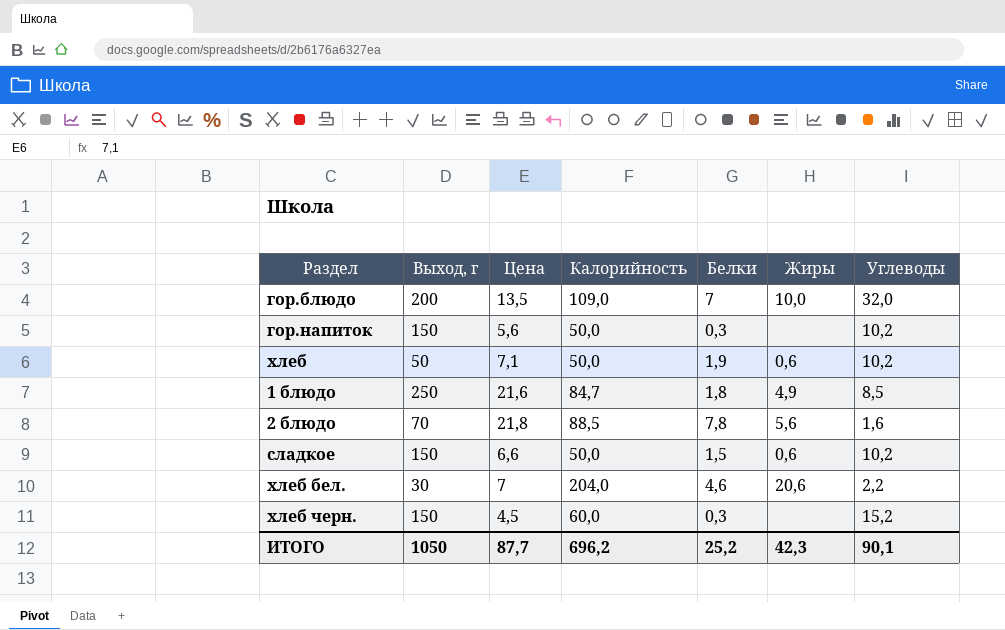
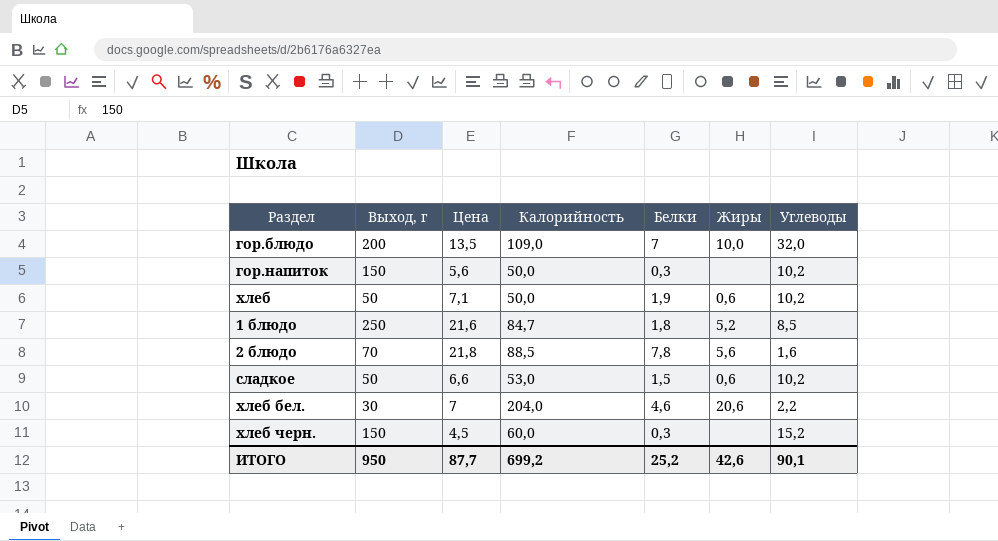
1 блюдо | Жиры: 4,9 -> 5,2
сладкое | Выход, г: 150 -> 50
сладкое | Калорийность: 50,0 -> 53,0
ИТОГО | Выход, г: 1050 -> 950
ИТОГО | Калорийность: 696,2 -> 699,2
ИТОГО | Жиры: 42,3 -> 42,6

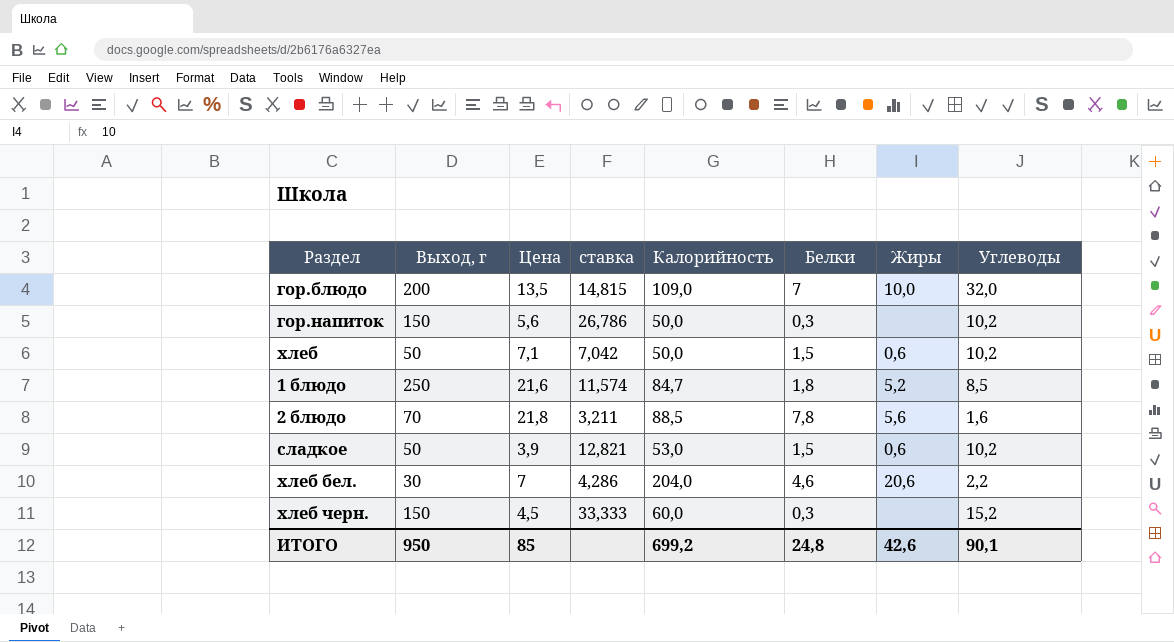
column ставка | formula: none -> [Выход, г] / [Цена]
хлеб | Белки: 1,9 -> 1,5
сладкое | Цена: 6,6 -> 3,9
ИТОГО | Цена: 87,7 -> 85
ИТОГО | Белки: 25,2 -> 24,8

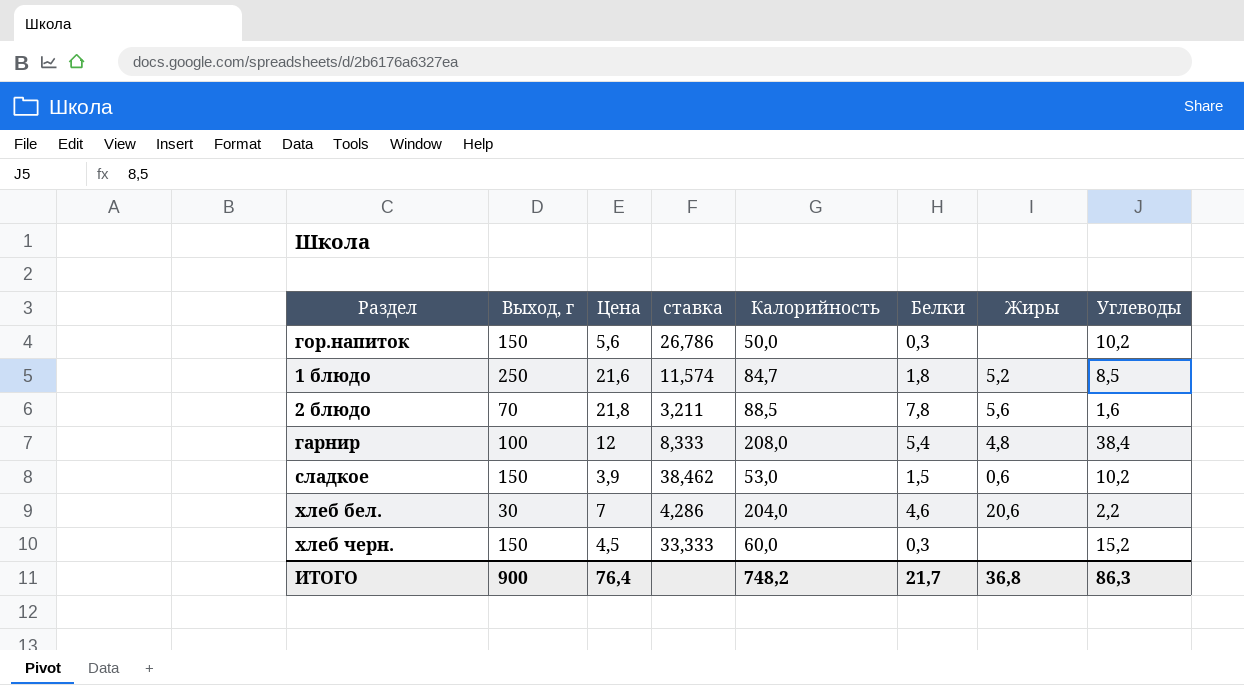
row гор.блюдо: 200 | 13,5 | 14,815 | 109,0 | 7 | 10,0 | 32,0 -> none
row хлеб: 50 | 7,1 | 7,042 | 50,0 | 1,5 | 0,6 | 10,2 -> none
row гарнир: none -> 100 | 12 | 8,333 | 208,0 | 5,4 | 4,8 | 38,4
сладкое | Выход, г: 50 -> 150
сладкое | ставка: 12,821 -> 38,462
ИТОГО | Выход, г: 950 -> 900
ИТОГО | Цена: 85 -> 76,4
ИТОГО | Калорийность: 699,2 -> 748,2
ИТОГО | Белки: 24,8 -> 21,7
ИТОГО | Жиры: 42,6 -> 36,8
ИТОГО | Углеводы: 90,1 -> 86,3

